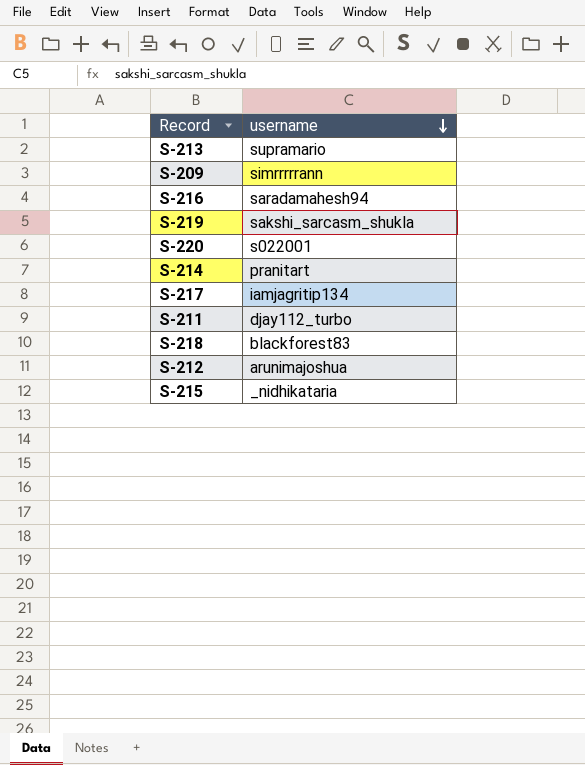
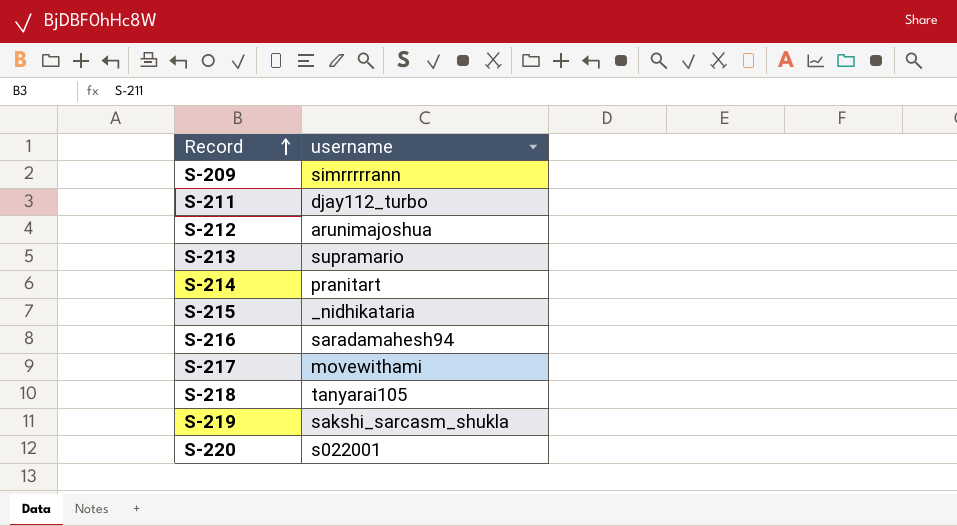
row order: username descending -> Record ascending
S-217 | username: iamjagritip134 -> movewithami
S-218 | username: blackforest83 -> tanyarai105

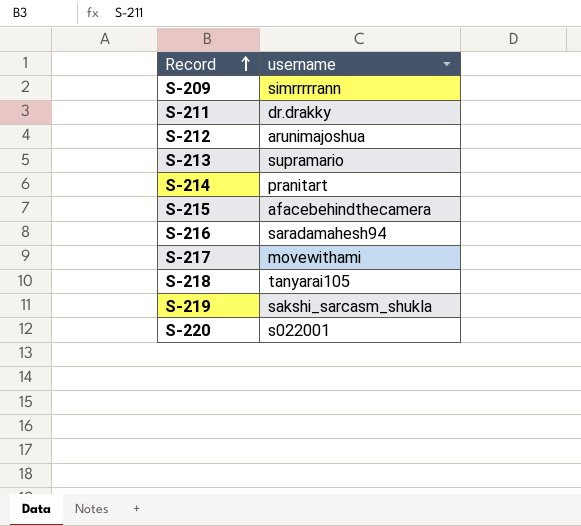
S-211 | username: djay112_turbo -> dr.drakky
S-215 | username: _nidhikataria -> afacebehindthecamera

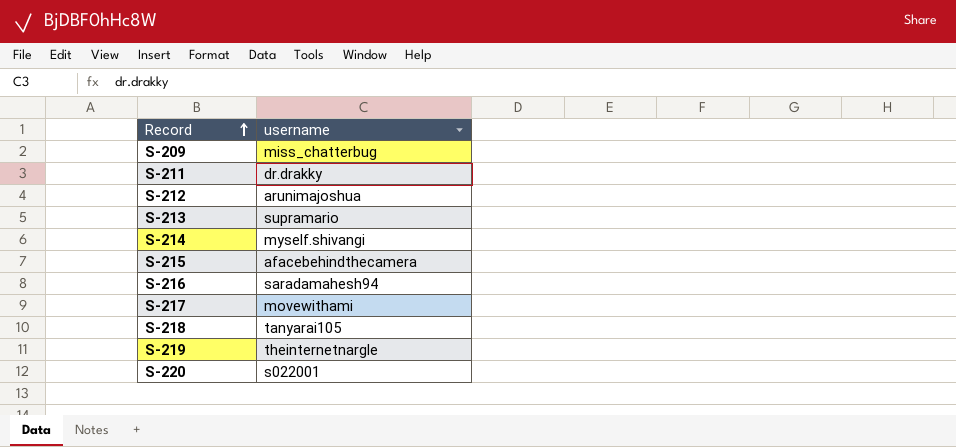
S-209 | username: simrrrrrann -> miss_chatterbug
S-214 | username: pranitart -> myself.shivangi
S-219 | username: sakshi_sarcasm_shukla -> theinternetnargle

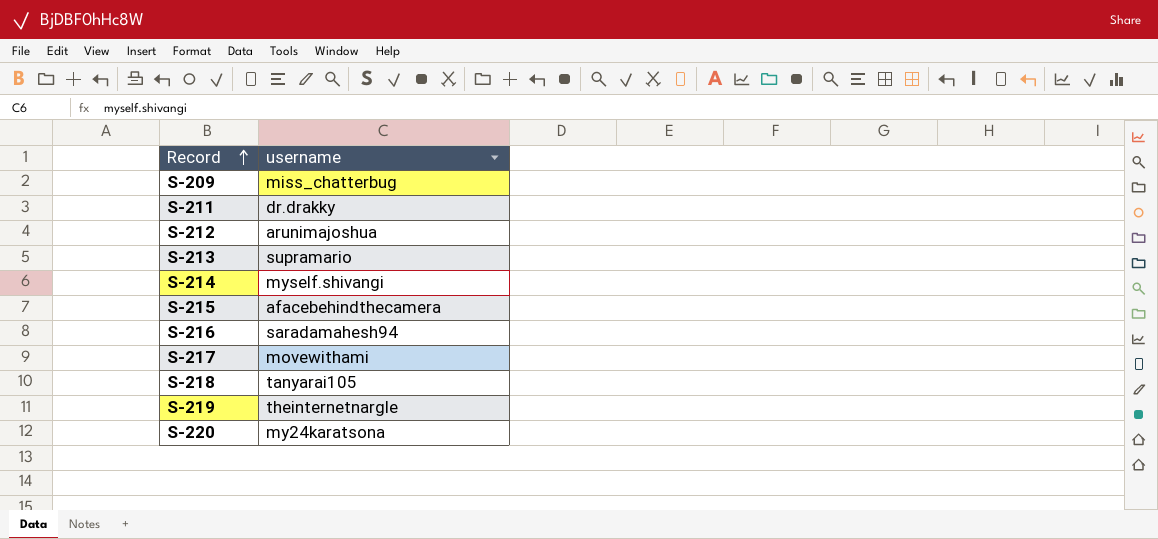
S-220 | username: s022001 -> my24karatsona

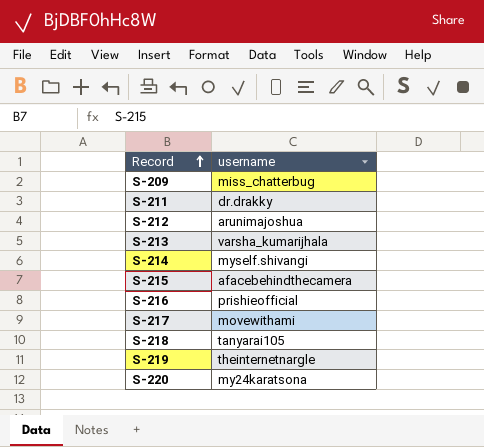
S-213 | username: supramario -> varsha_kumarijhala
S-216 | username: saradamahesh94 -> prishieofficial

